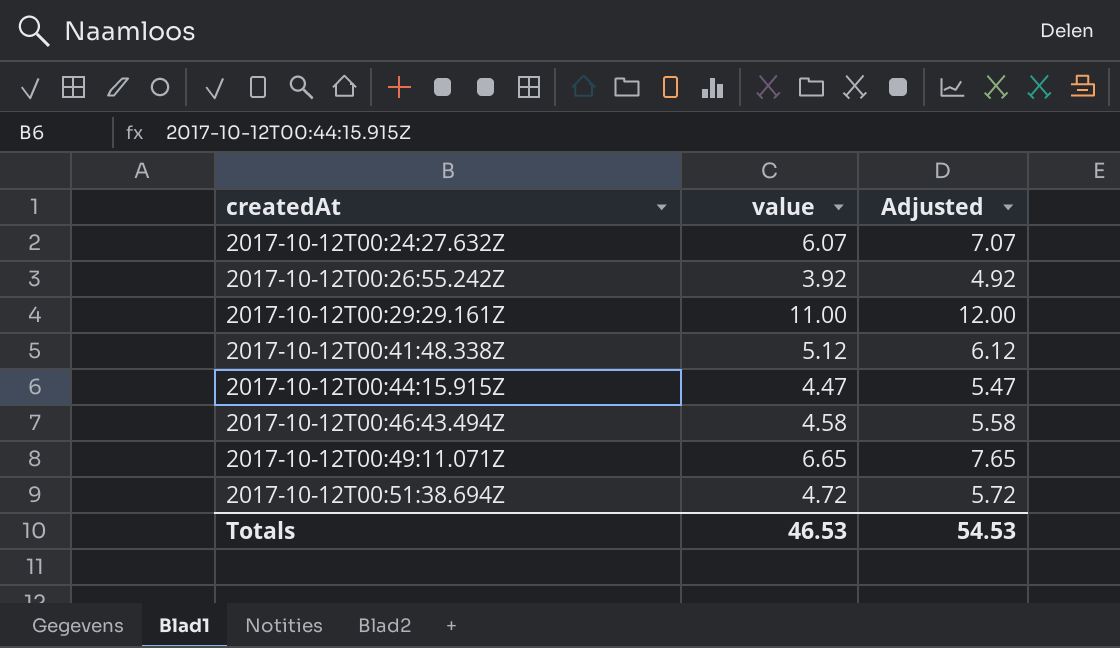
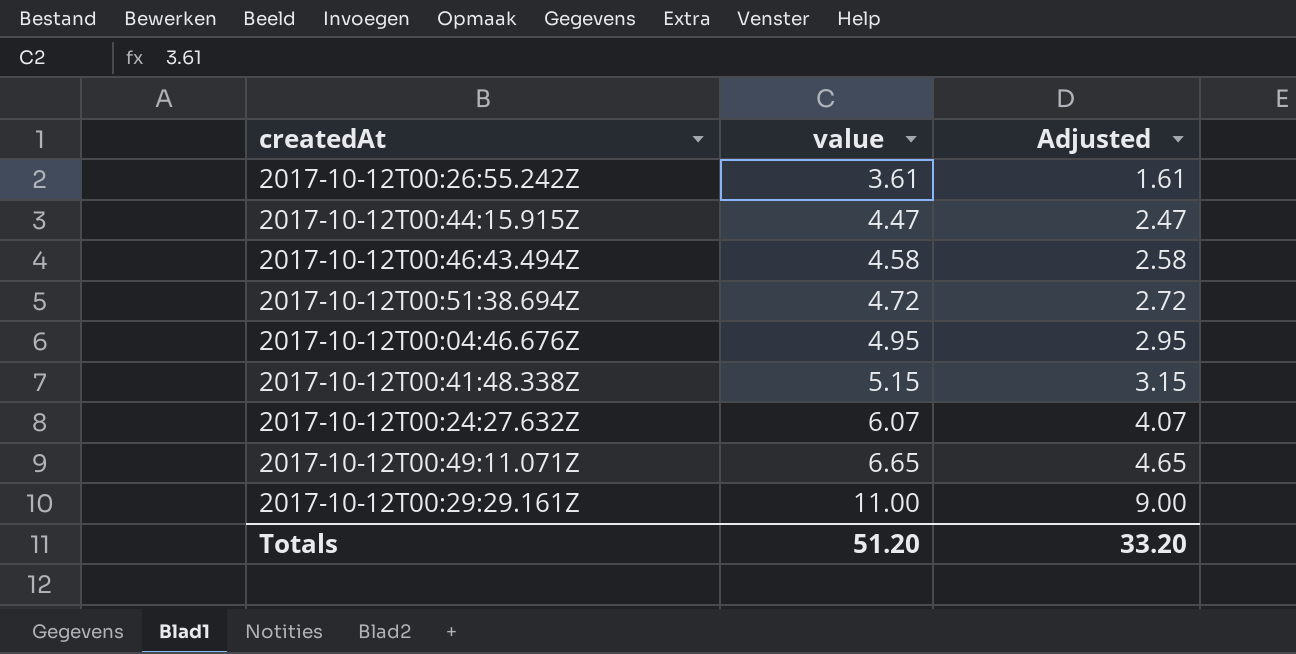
row order: createdAt ascending -> value ascending
column Adjusted | formula: [value] + 1 -> [value] - 2
2017-10-12T00:26:55.242Z | value: 3.92 -> 3.61
row 2017-10-12T00:04:46.676Z: none -> 4.95 | 2.95
2017-10-12T00:41:48.338Z | value: 5.12 -> 5.15
Totals | value: 46.53 -> 51.20
Totals | Adjusted: 54.53 -> 33.20

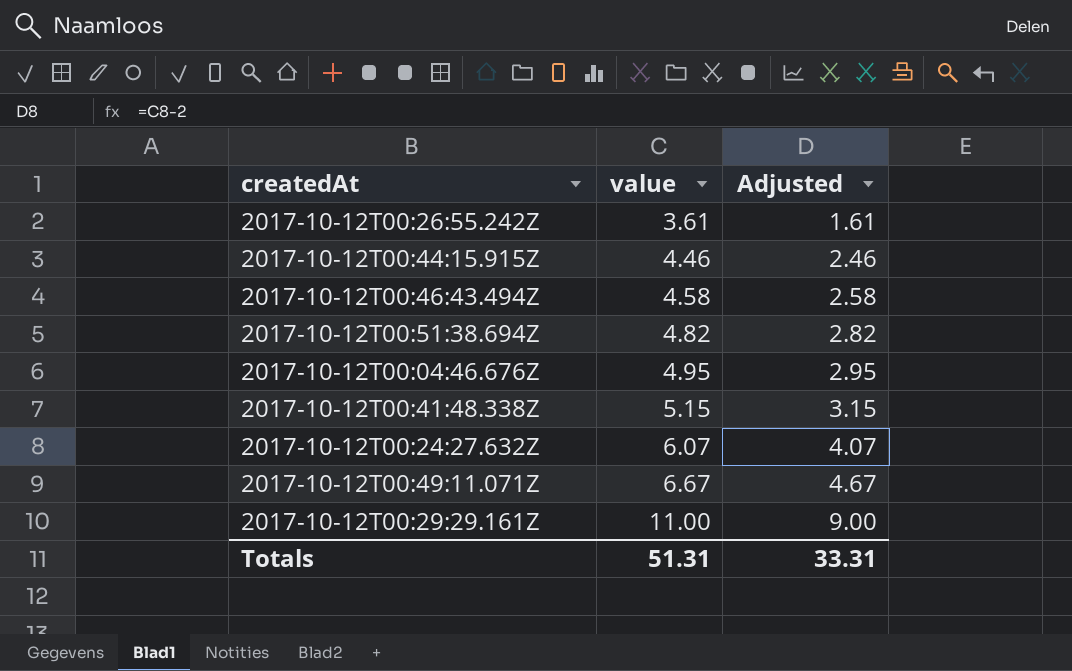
2017-10-12T00:44:15.915Z | value: 4.47 -> 4.46
2017-10-12T00:44:15.915Z | Adjusted: 2.47 -> 2.46
2017-10-12T00:51:38.694Z | value: 4.72 -> 4.82
2017-10-12T00:51:38.694Z | Adjusted: 2.72 -> 2.82
2017-10-12T00:49:11.071Z | value: 6.65 -> 6.67
2017-10-12T00:49:11.071Z | Adjusted: 4.65 -> 4.67
Totals | value: 51.20 -> 51.31
Totals | Adjusted: 33.20 -> 33.31

